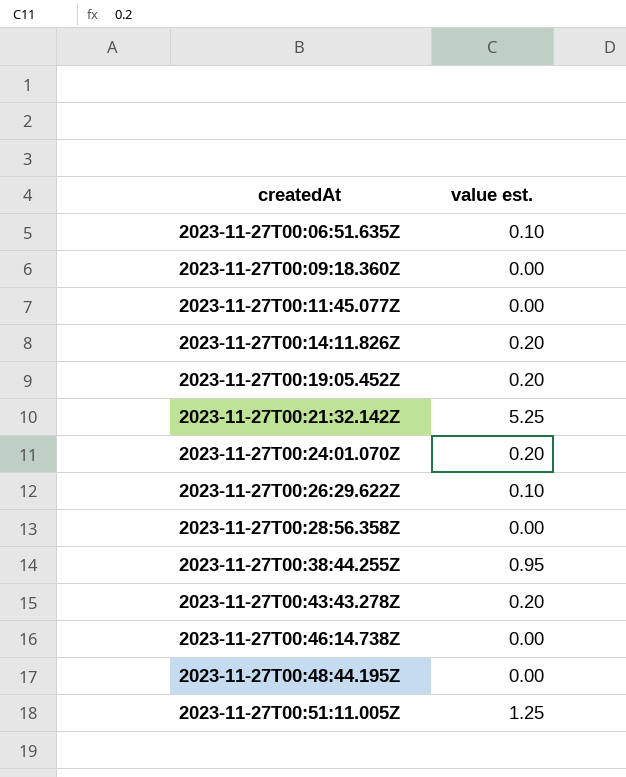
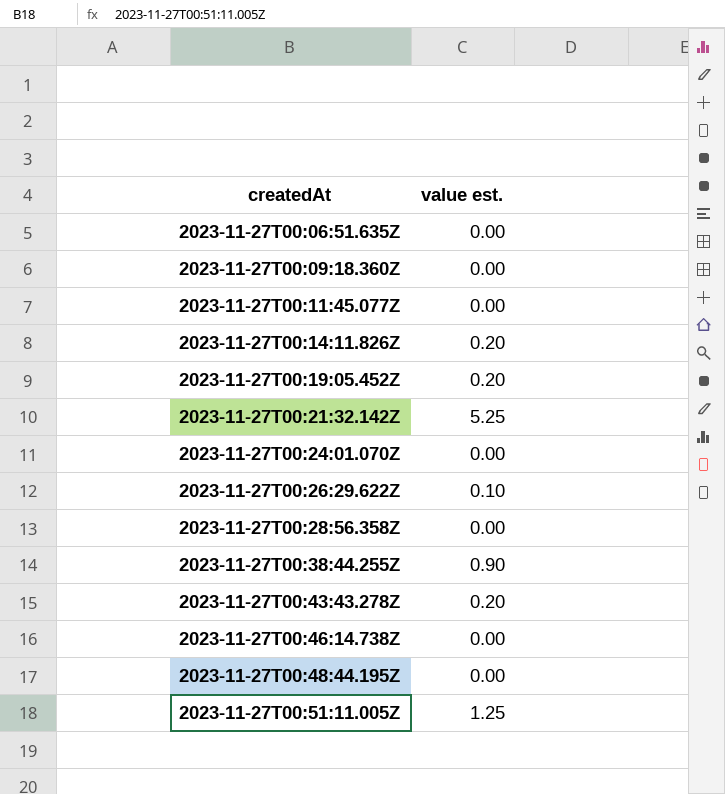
2023-11-27T00:06:51.635Z | value est.: 0.10 -> 0.00
2023-11-27T00:24:01.070Z | value est.: 0.20 -> 0.00
2023-11-27T00:38:44.255Z | value est.: 0.95 -> 0.90

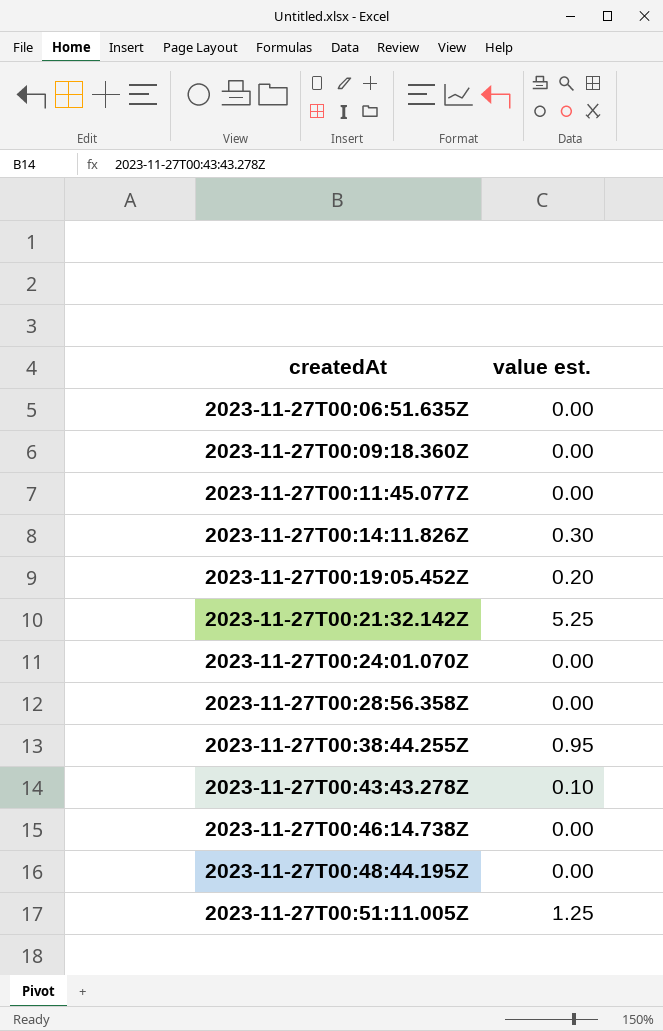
row 2023-11-27T00:26:29.622Z: 0.10 -> none
2023-11-27T00:14:11.826Z | value est.: 0.20 -> 0.30
2023-11-27T00:38:44.255Z | value est.: 0.90 -> 0.95
2023-11-27T00:43:43.278Z | value est.: 0.20 -> 0.10

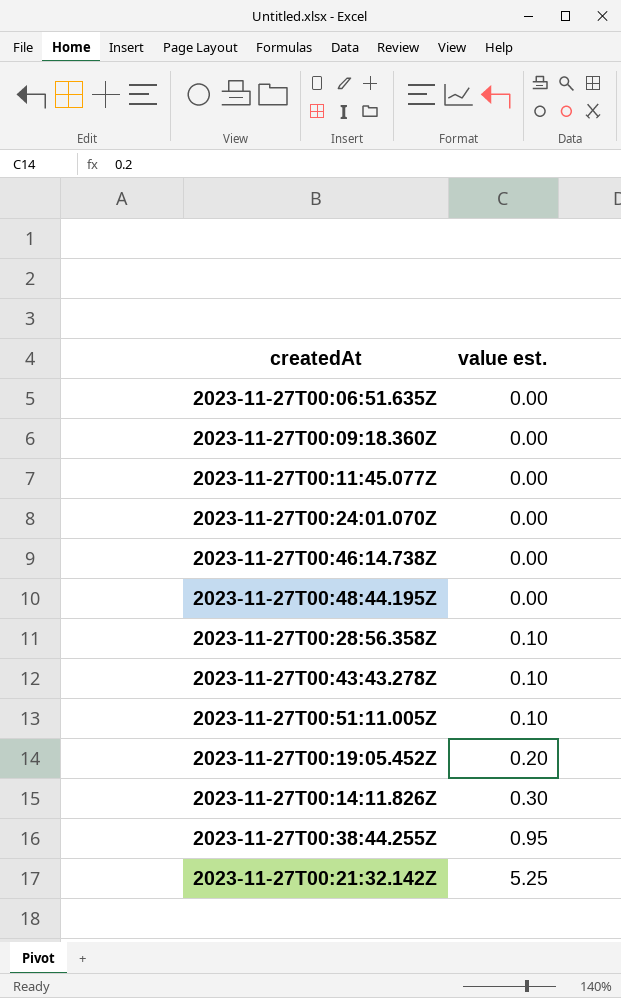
row order: createdAt ascending -> value est. ascending
2023-11-27T00:28:56.358Z | value est.: 0.00 -> 0.10
2023-11-27T00:51:11.005Z | value est.: 1.25 -> 0.10

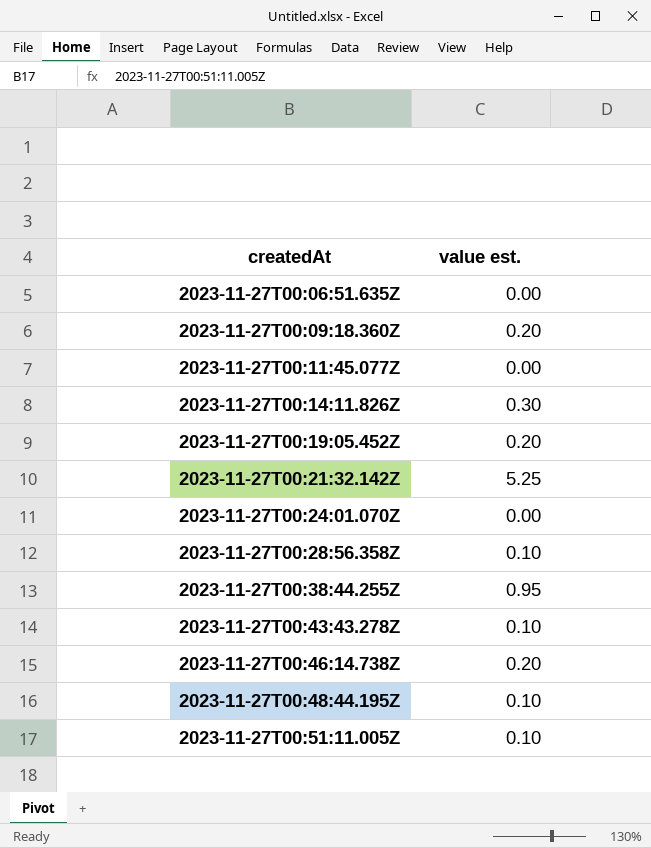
row order: value est. ascending -> createdAt ascending
2023-11-27T00:09:18.360Z | value est.: 0.00 -> 0.20
2023-11-27T00:46:14.738Z | value est.: 0.00 -> 0.20
2023-11-27T00:48:44.195Z | value est.: 0.00 -> 0.10

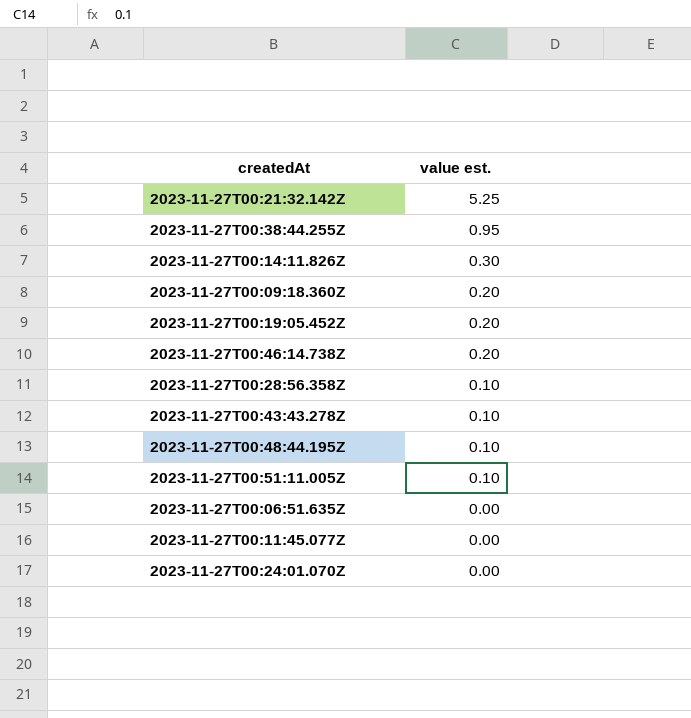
row order: createdAt ascending -> value est. descending

